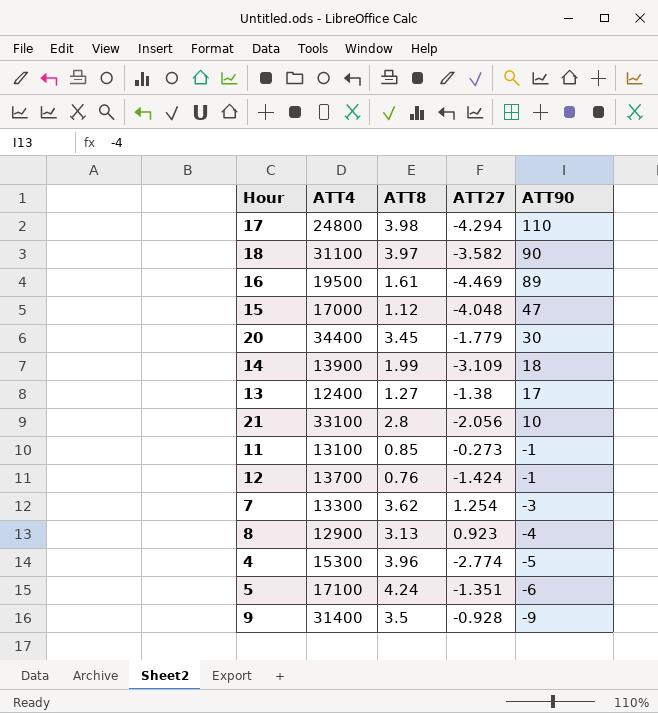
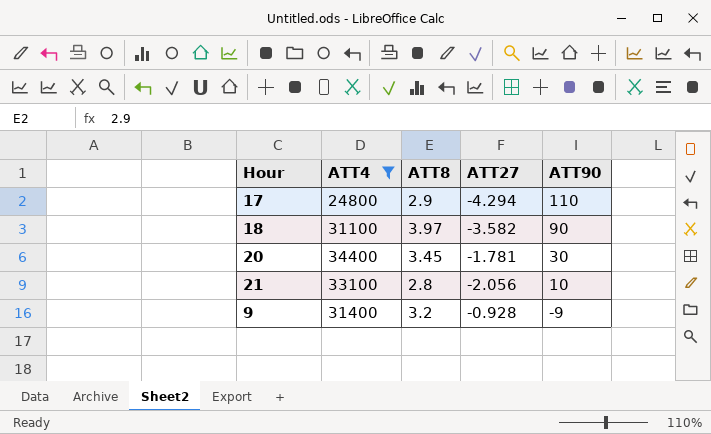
filter: none -> ATT4 >= 24800
17 | ATT8: 3.98 -> 2.9
20 | ATT27: -1.779 -> -1.781
9 | ATT8: 3.5 -> 3.2

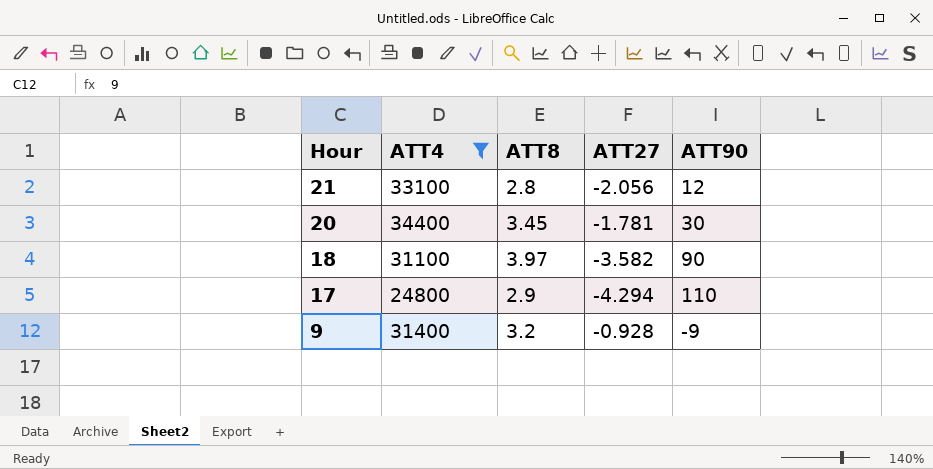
row order: ATT90 descending -> Hour descending
21 | ATT90: 10 -> 12

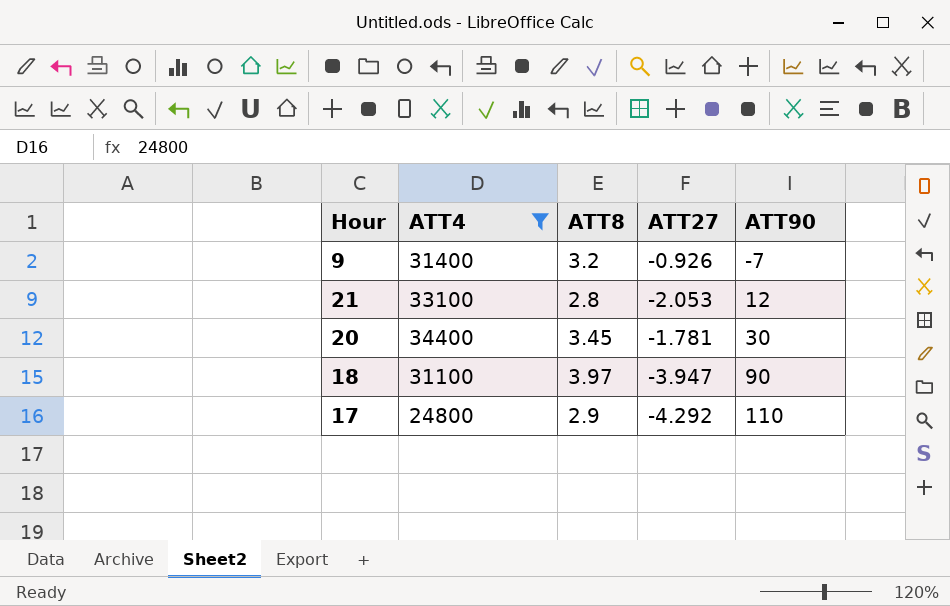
row order: Hour descending -> ATT90 ascending
9 | ATT27: -0.928 -> -0.926
9 | ATT90: -9 -> -7
21 | ATT27: -2.056 -> -2.053
18 | ATT27: -3.582 -> -3.947
17 | ATT27: -4.294 -> -4.292

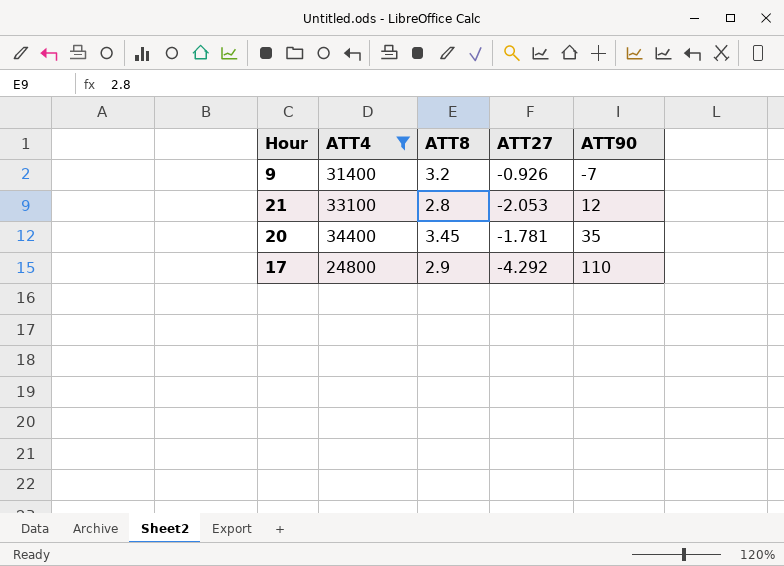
row 18: 31100 | 3.97 | -3.947 | 90 -> none
20 | ATT90: 30 -> 35

